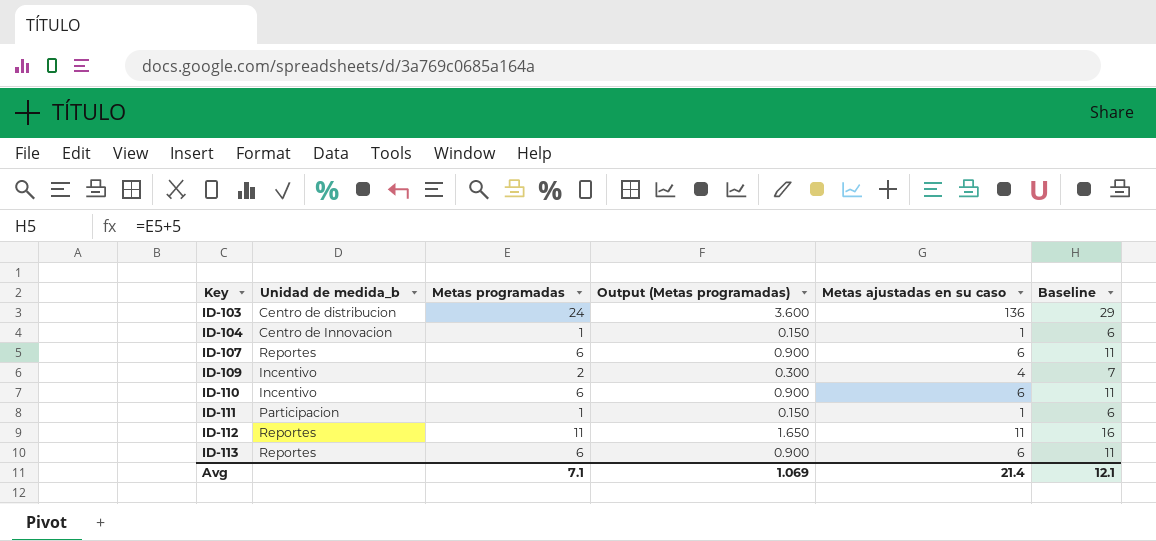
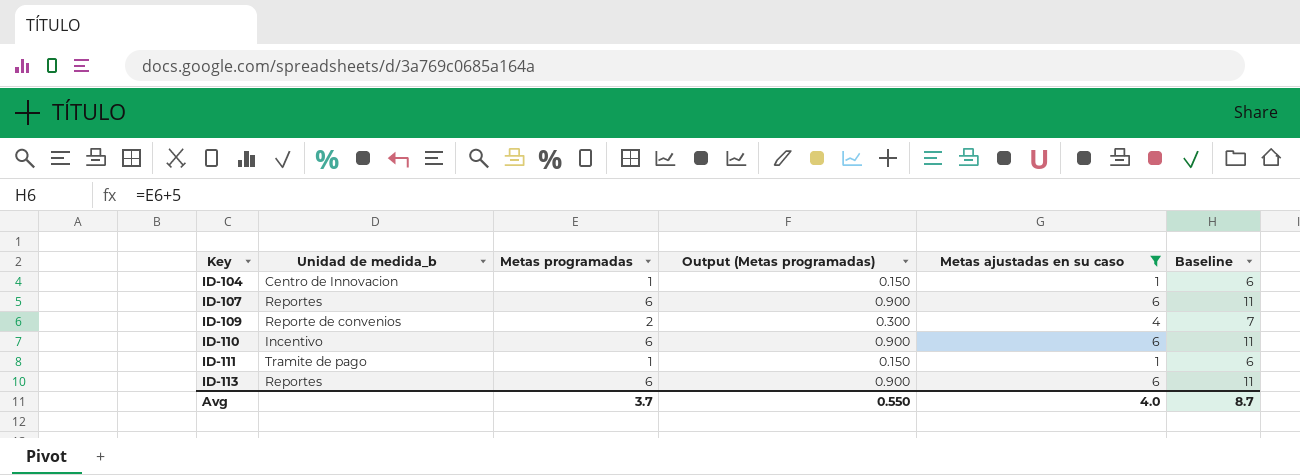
filter: none -> Metas ajustadas en su caso <= 6
ID-109 | Unidad de medida_b: Incentivo -> Reporte de convenios
ID-111 | Unidad de medida_b: Participacion -> Tramite de pago
Avg | Metas programadas: 7.1 -> 3.7
Avg | Output (Metas programadas): 1.069 -> 0.550
Avg | Metas ajustadas en su caso: 21.4 -> 4.0
Avg | Baseline: 12.1 -> 8.7

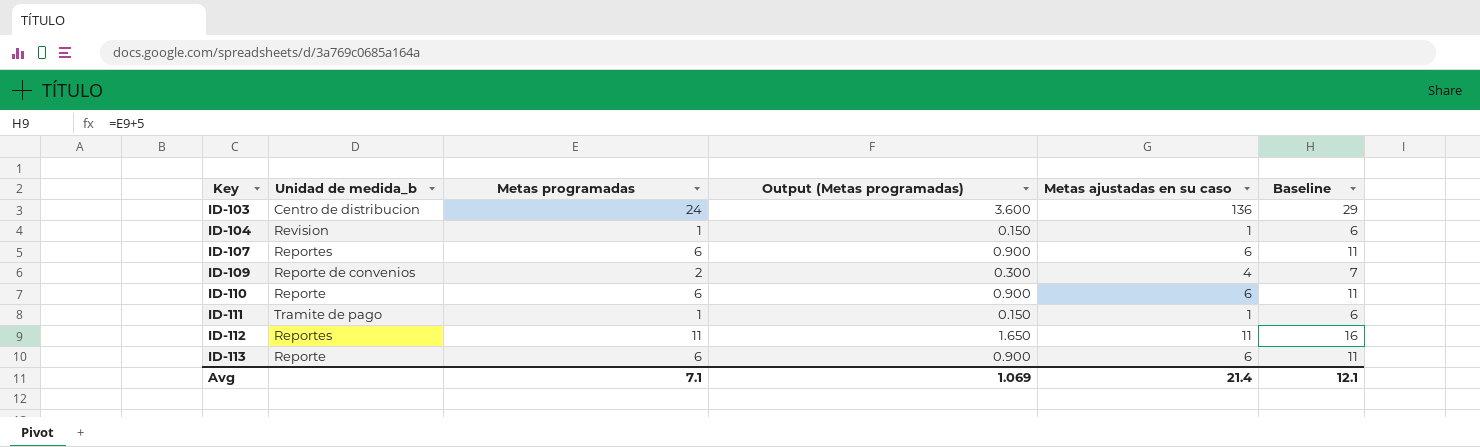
filter: Metas ajustadas en su caso <= 6 -> none
ID-104 | Unidad de medida_b: Centro de Innovacion -> Revision
ID-110 | Unidad de medida_b: Incentivo -> Reporte
ID-113 | Unidad de medida_b: Reportes -> Reporte
Avg | Metas programadas: 3.7 -> 7.1
Avg | Output (Metas programadas): 0.550 -> 1.069
Avg | Metas ajustadas en su caso: 4.0 -> 21.4
Avg | Baseline: 8.7 -> 12.1

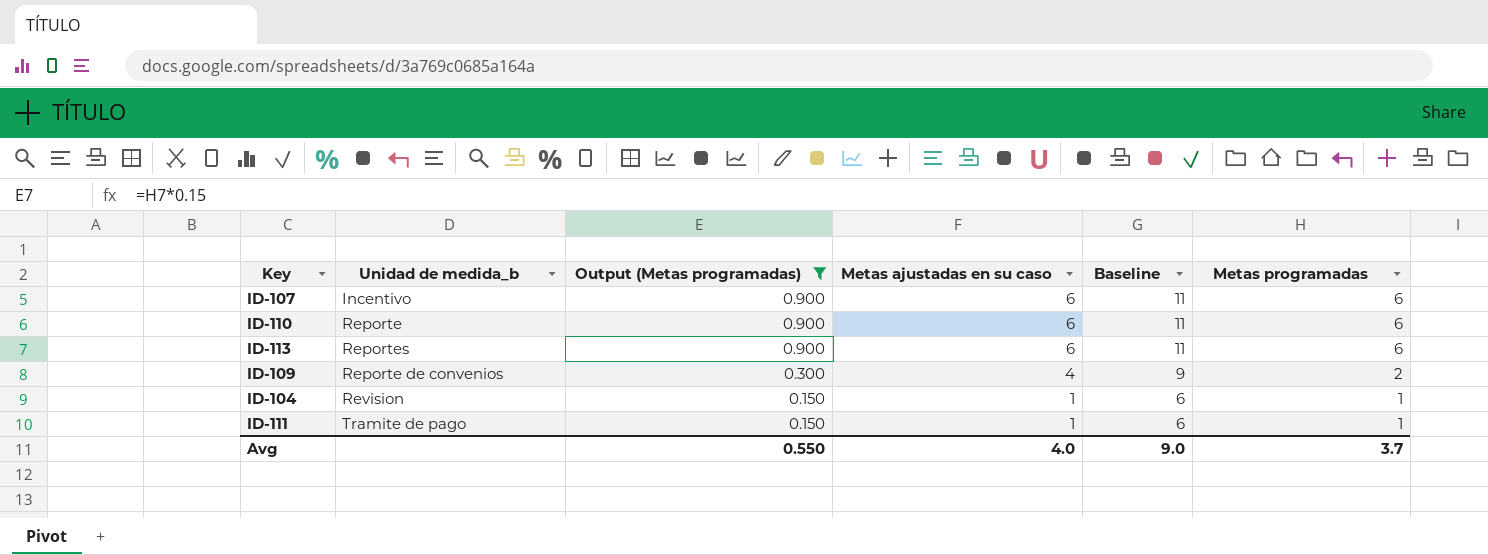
filter: none -> Output (Metas programadas) <= 0.900
row order: Key ascending -> Output (Metas programadas) descending
column Baseline | formula: [Metas programadas] + 5 -> [Metas ajustadas en su caso] + 5
column Metas programadas | position: 3 -> 6
ID-107 | Unidad de medida_b: Reportes -> Incentivo
ID-113 | Unidad de medida_b: Reporte -> Reportes
Avg | Output (Metas programadas): 1.069 -> 0.550
Avg | Metas ajustadas en su caso: 21.4 -> 4.0
Avg | Baseline: 12.1 -> 9.0
Avg | Metas programadas: 7.1 -> 3.7

